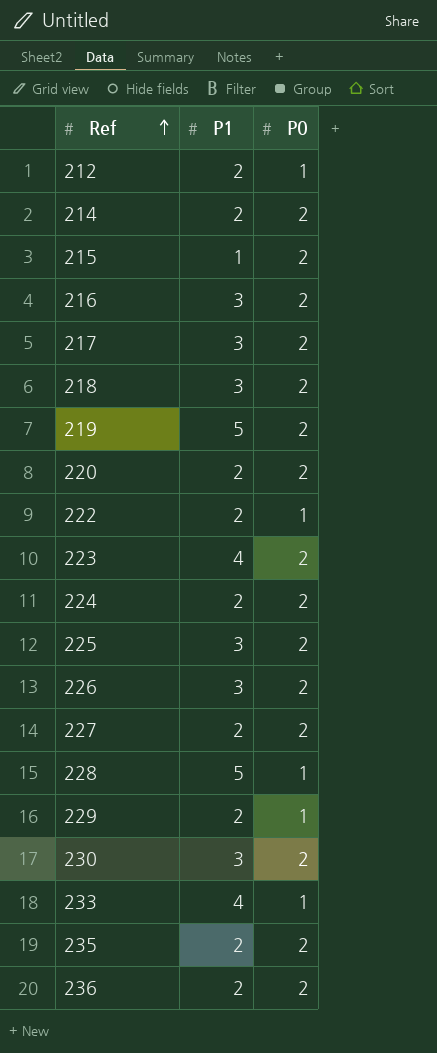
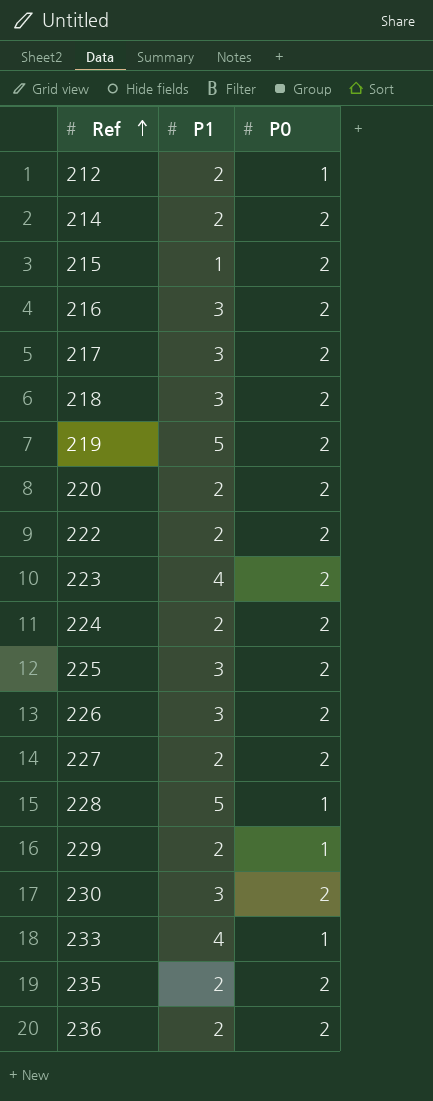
222 | P0: 1 -> 2

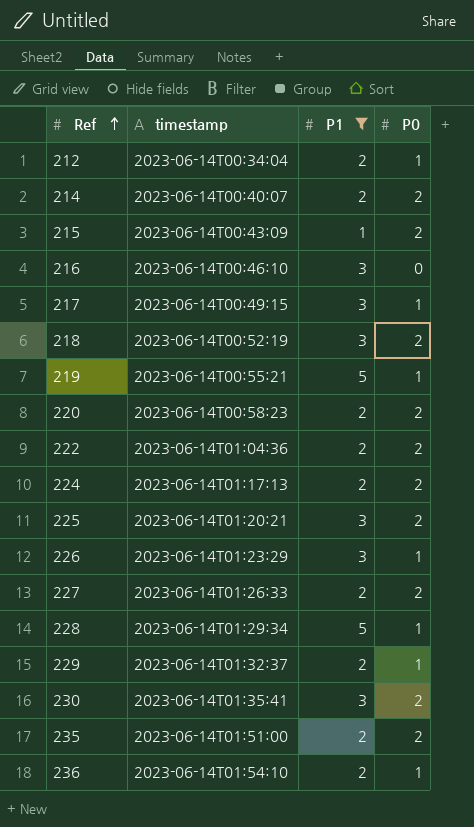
filter: none -> P1 != 4
column timestamp | position: none -> 2
216 | P0: 2 -> 0
217 | P0: 2 -> 1
219 | P0: 2 -> 1
226 | P0: 2 -> 1
236 | P0: 2 -> 1

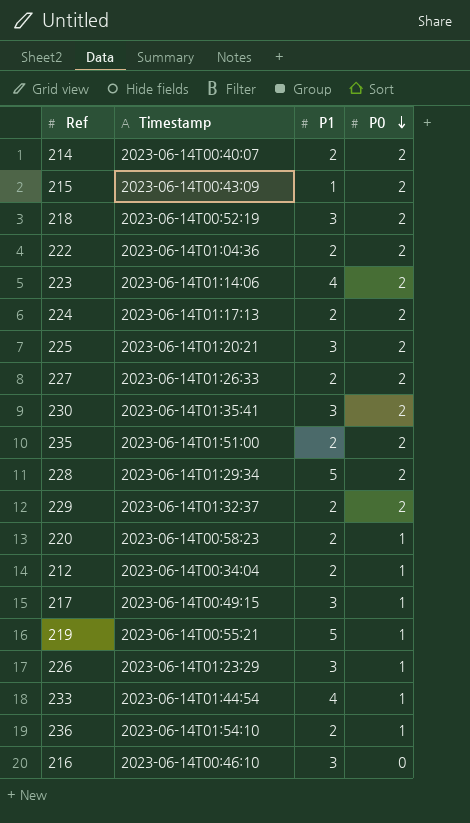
filter: P1 != 4 -> none
row order: Ref ascending -> P0 descending
column name: timestamp -> Timestamp
228 | P0: 1 -> 2
229 | P0: 1 -> 2
220 | P0: 2 -> 1

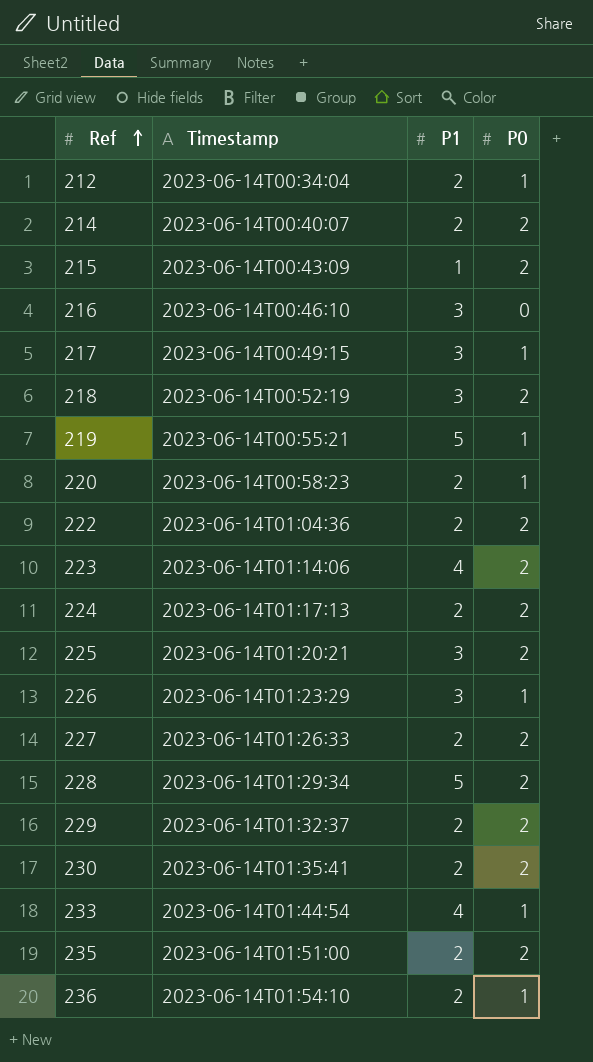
row order: P0 descending -> Ref ascending
230 | P1: 3 -> 2

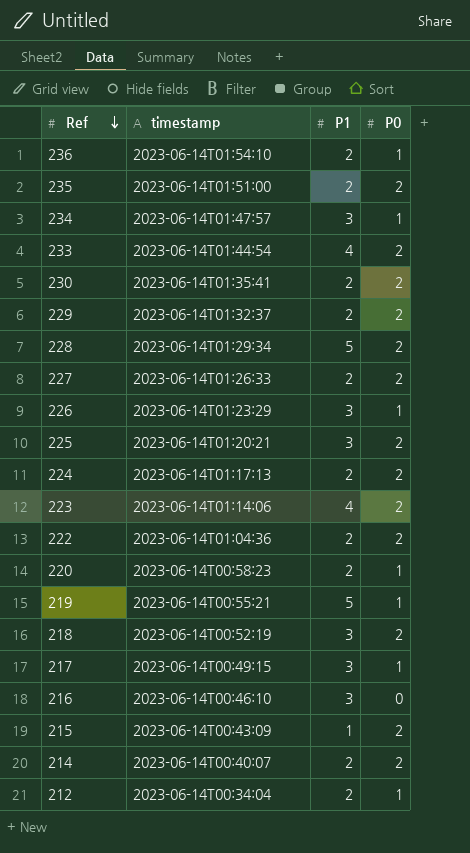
row order: Ref ascending -> Ref descending
column name: Timestamp -> timestamp
row 234: none -> 2023-06-14T01:47:57 | 3 | 1
233 | P0: 1 -> 2

